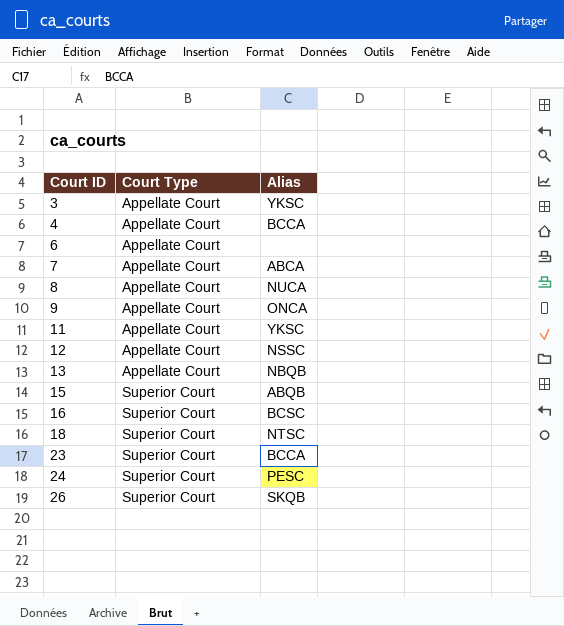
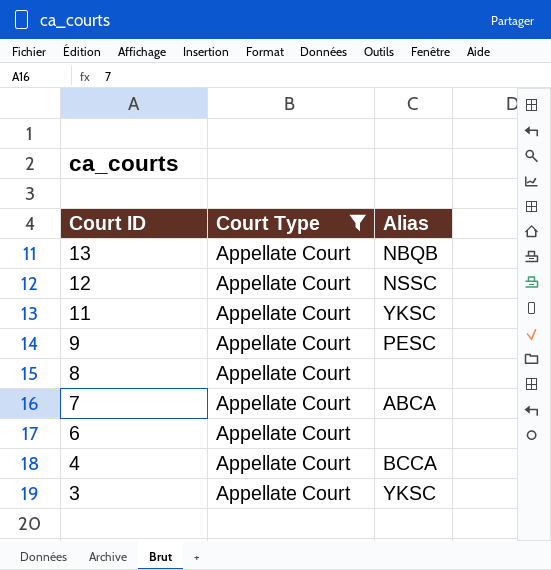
filter: none -> Court Type = Appellate Court
row order: Court ID ascending -> Court ID descending
9 | Alias: ONCA -> PESC
8 | Alias: NUCA -> none

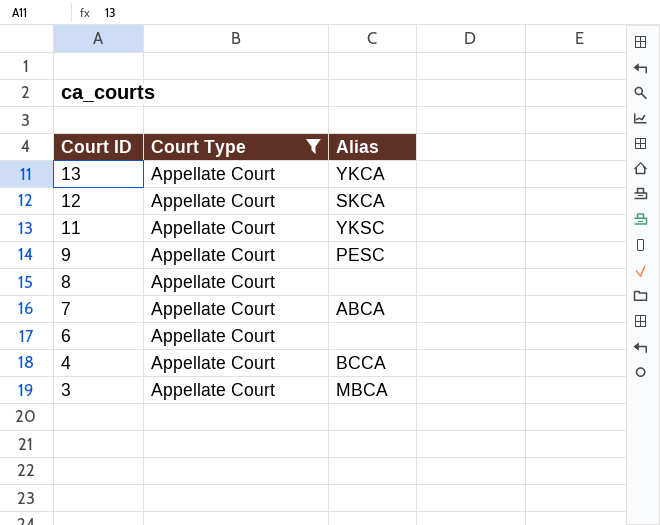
13 | Alias: NBQB -> YKCA
12 | Alias: NSSC -> SKCA
3 | Alias: YKSC -> MBCA

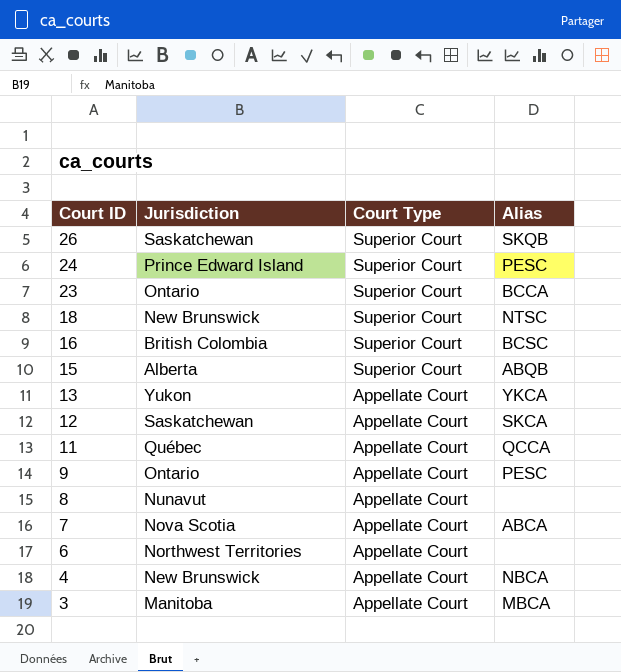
filter: Court Type = Appellate Court -> none
column Jurisdiction | position: none -> 2
11 | Alias: YKSC -> QCCA
4 | Alias: BCCA -> NBCA

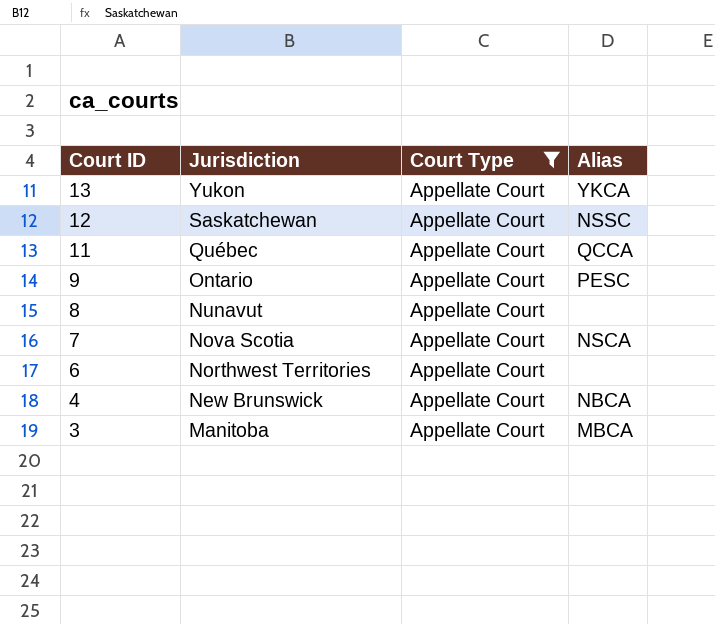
filter: none -> Court Type = Appellate Court
12 | Alias: SKCA -> NSSC
7 | Alias: ABCA -> NSCA

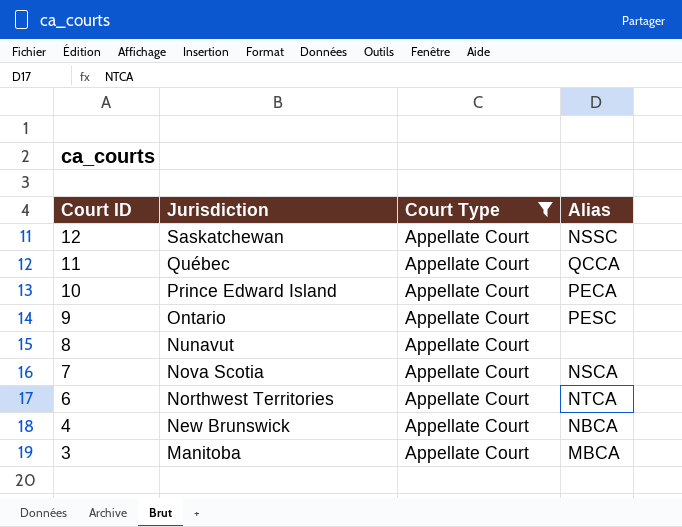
row 13: Yukon | Appellate Court | YKCA -> none
row 10: none -> Prince Edward Island | Appellate Court | PECA
6 | Alias: none -> NTCA

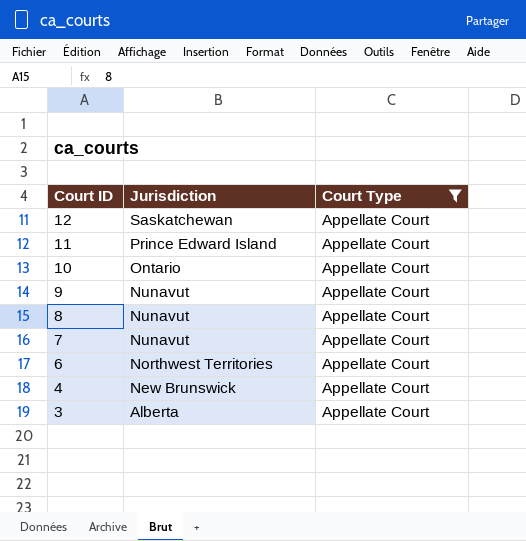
column Alias | position: 4 -> none
11 | Jurisdiction: Québec -> Prince Edward Island
10 | Jurisdiction: Prince Edward Island -> Ontario
9 | Jurisdiction: Ontario -> Nunavut
7 | Jurisdiction: Nova Scotia -> Nunavut
3 | Jurisdiction: Manitoba -> Alberta

